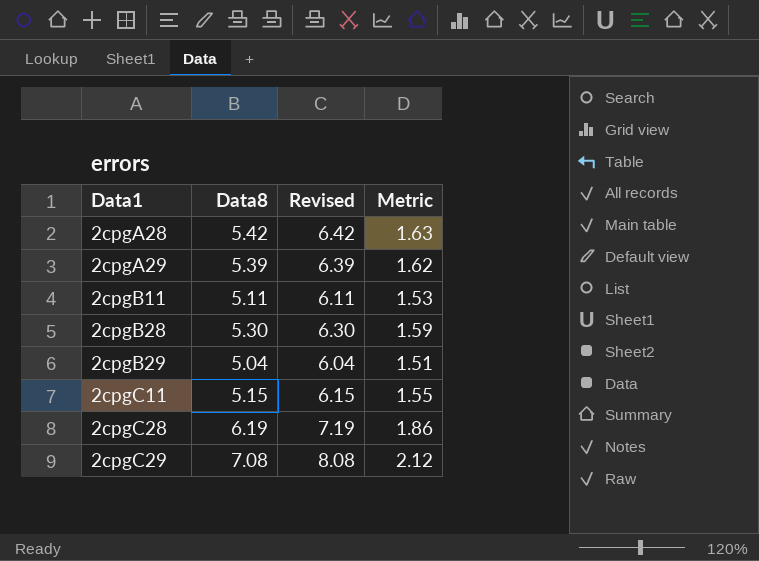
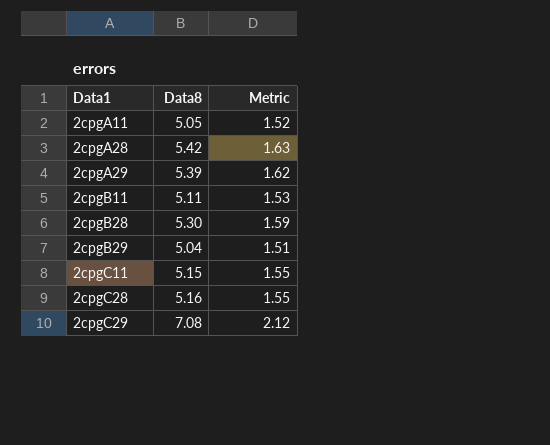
column Revised | formula: [Data8] + 1 -> none
row 2cpgA11: none -> 5.05 | 1.52
2cpgC28 | Data8: 6.19 -> 5.16
2cpgC28 | Metric: 1.86 -> 1.55

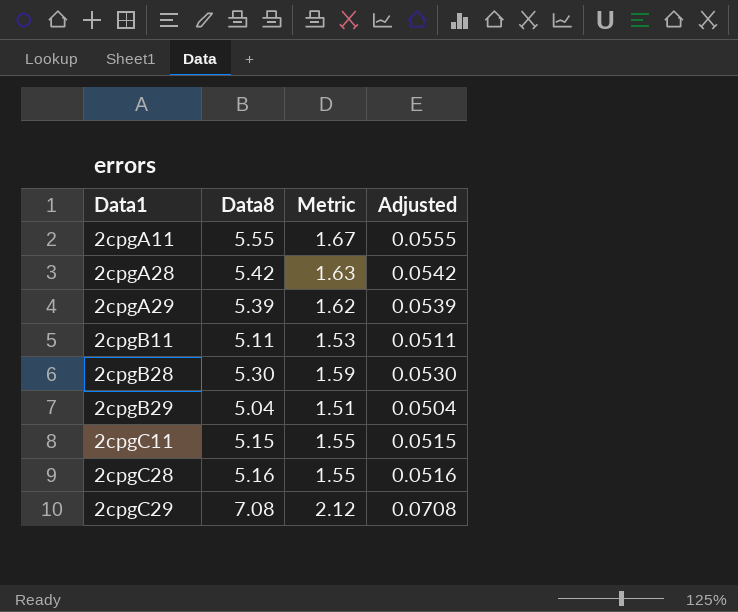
column Adjusted | formula: none -> [Data8] * 0.01
2cpgA11 | Data8: 5.05 -> 5.55
2cpgA11 | Metric: 1.52 -> 1.67

